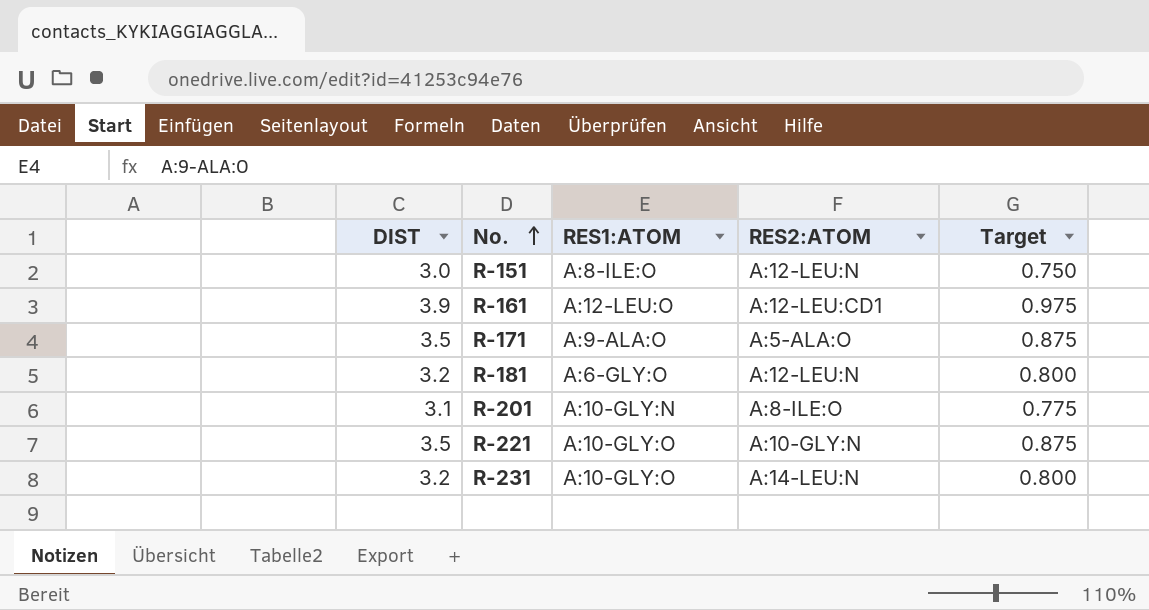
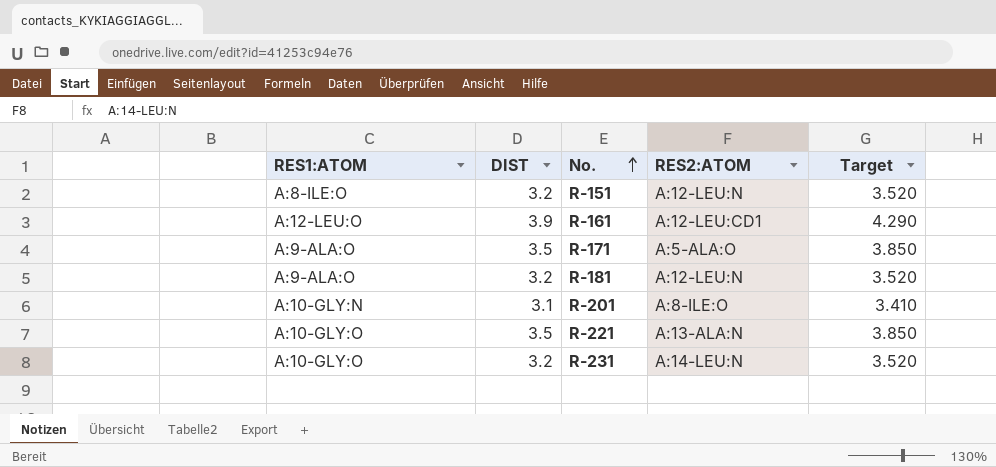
column RES1:ATOM | position: 3 -> 1
column Target | formula: [DIST] * 0.25 -> [DIST] * 1.1
R-151 | DIST: 3.0 -> 3.2
R-181 | RES1:ATOM: A:6-GLY:O -> A:9-ALA:O
R-221 | RES2:ATOM: A:10-GLY:N -> A:13-ALA:N

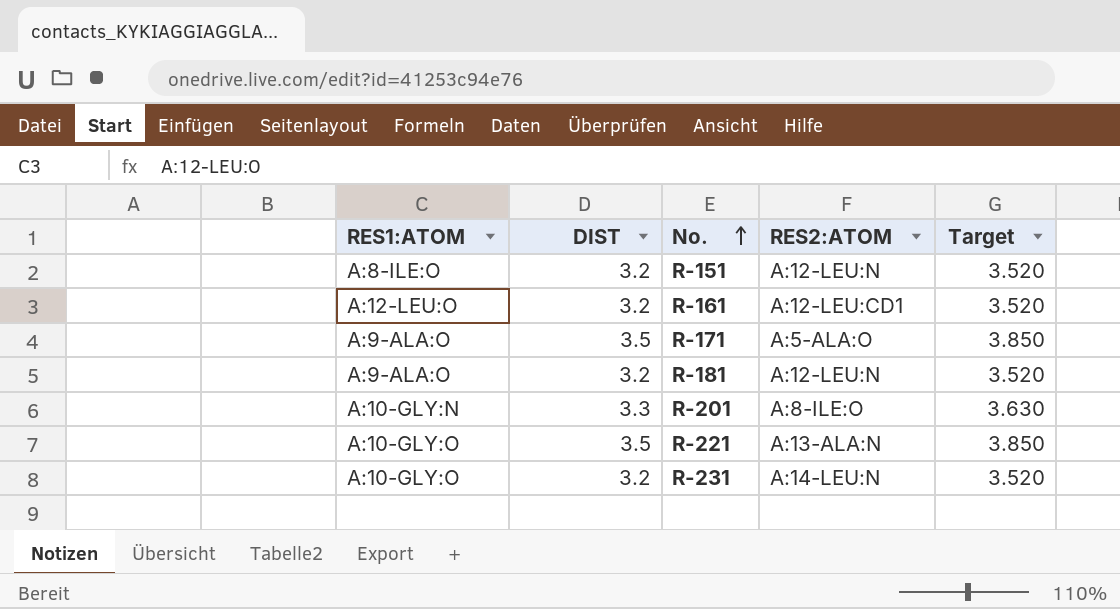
R-161 | DIST: 3.9 -> 3.2
R-161 | Target: 4.290 -> 3.520
R-201 | DIST: 3.1 -> 3.3
R-201 | Target: 3.410 -> 3.630

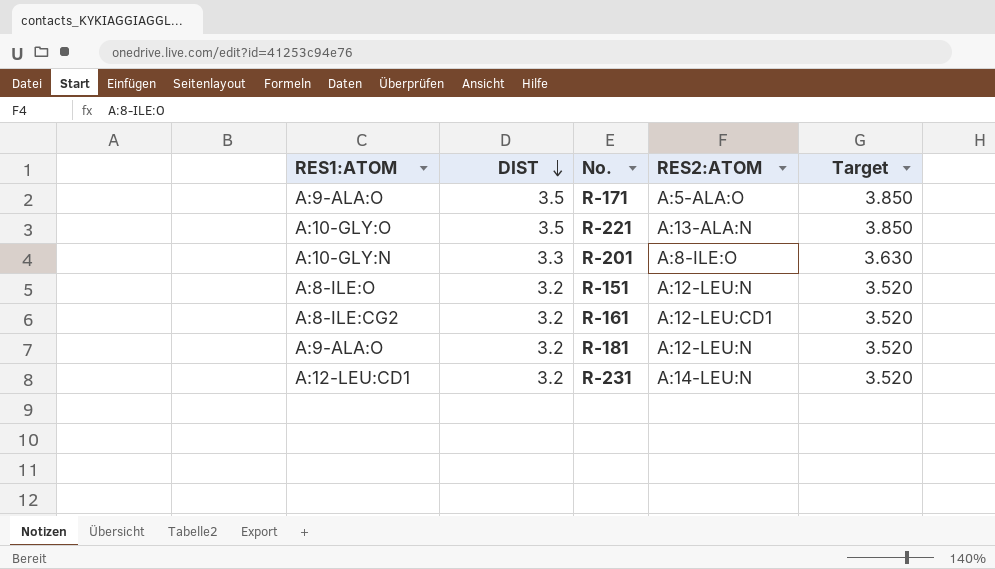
row order: No. ascending -> DIST descending
R-161 | RES1:ATOM: A:12-LEU:O -> A:8-ILE:CG2
R-231 | RES1:ATOM: A:10-GLY:O -> A:12-LEU:CD1

